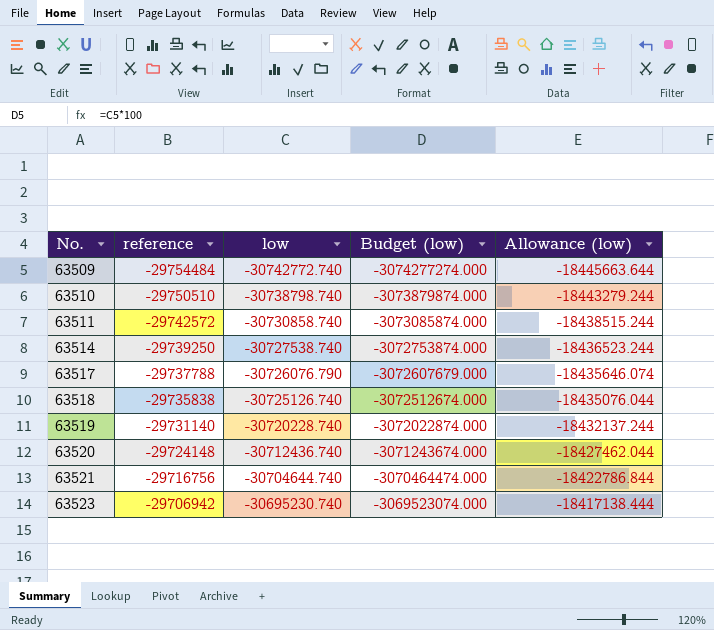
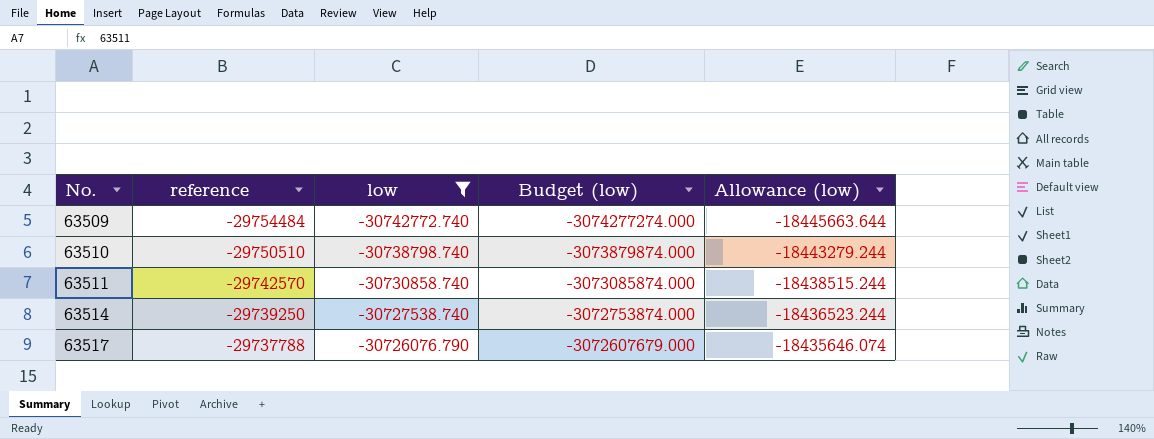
filter: none -> low <= -30726076.790
63511 | reference: -29742572 -> -29742570

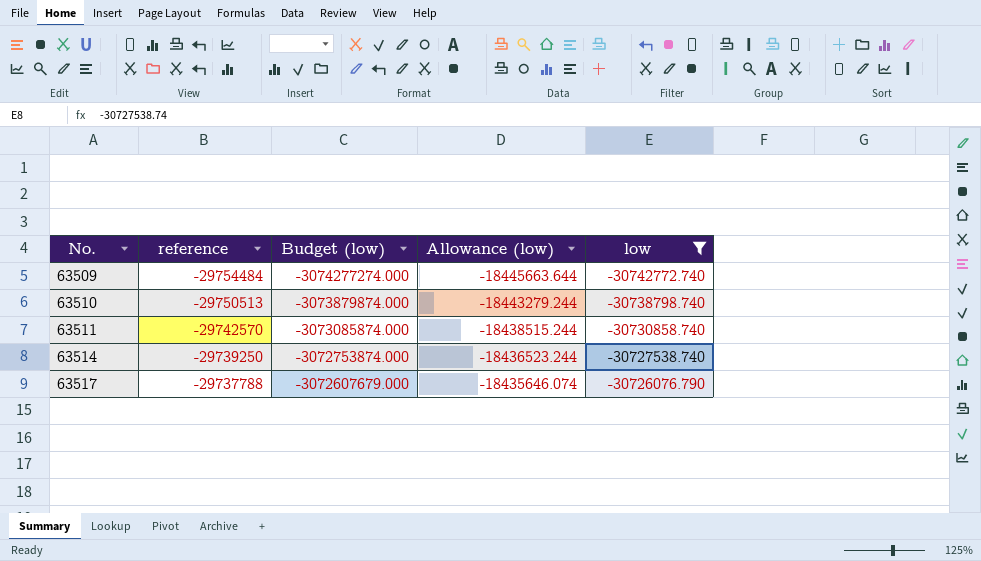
column low | position: 3 -> 5
63510 | reference: -29750510 -> -29750513

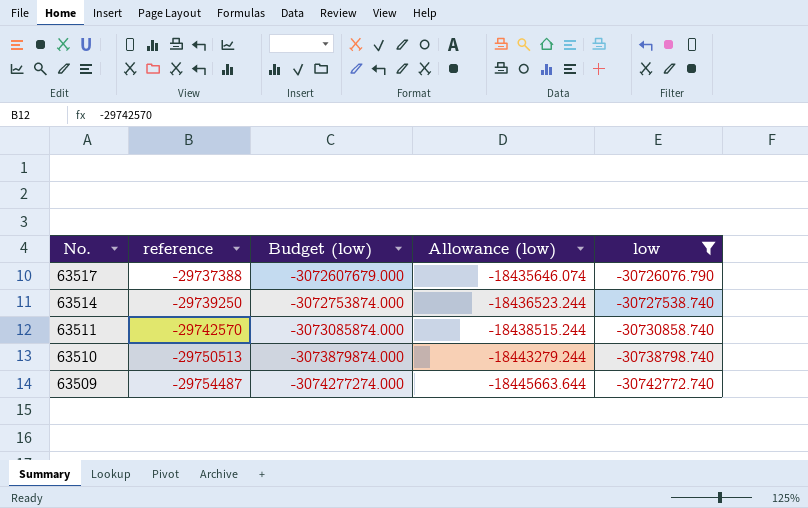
row order: No. ascending -> No. descending
63517 | reference: -29737788 -> -29737388
63509 | reference: -29754484 -> -29754487

